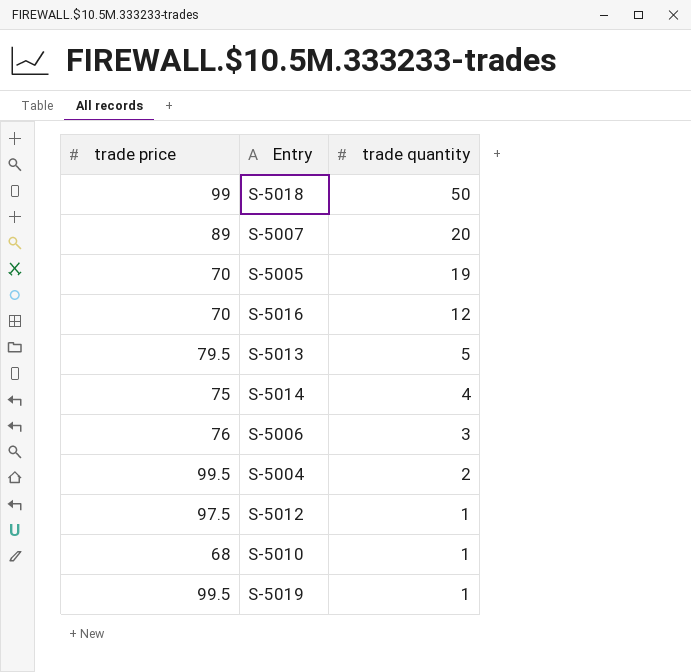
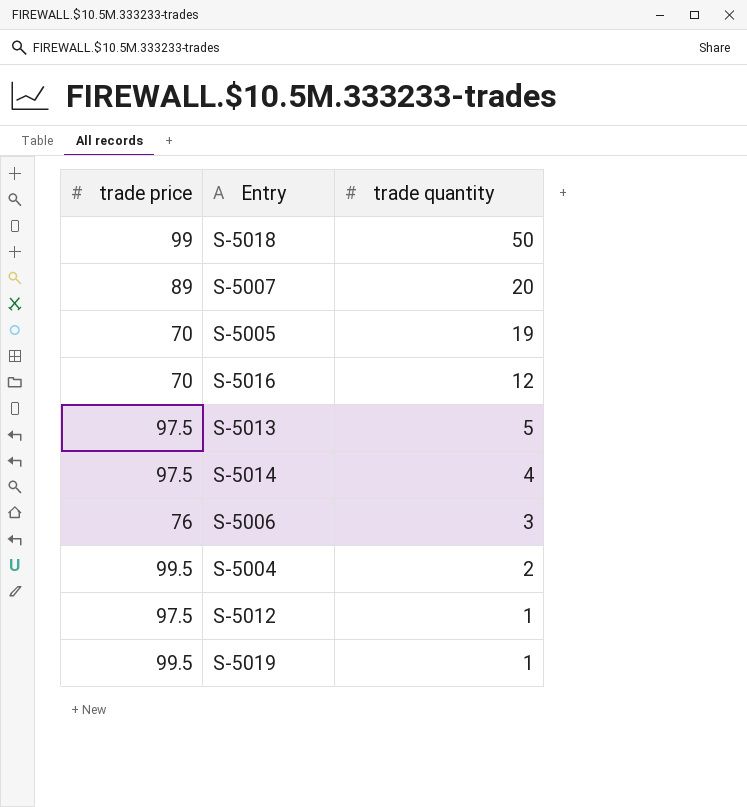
row S-5010: 68 | 1 -> none
S-5013 | trade price: 79.5 -> 97.5
S-5014 | trade price: 75 -> 97.5

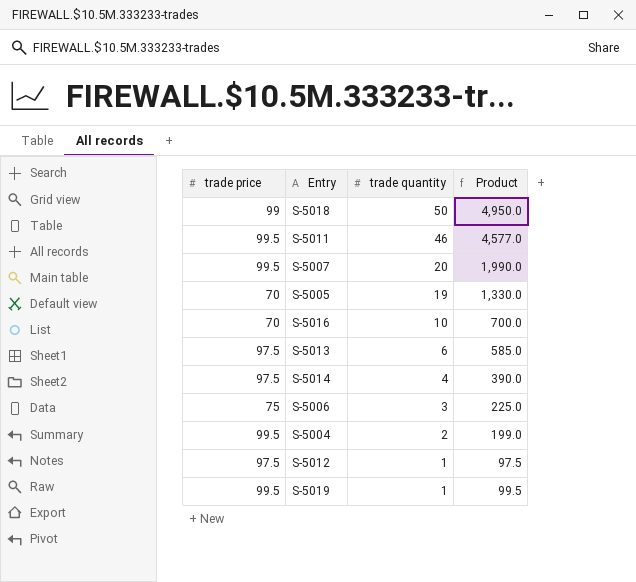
column Product | formula: none -> [trade price] * [trade quantity]
row S-5011: none -> 99.5 | 46 | 4,577.0
S-5007 | trade price: 89 -> 99.5
S-5016 | trade quantity: 12 -> 10
S-5013 | trade quantity: 5 -> 6
S-5006 | trade price: 76 -> 75

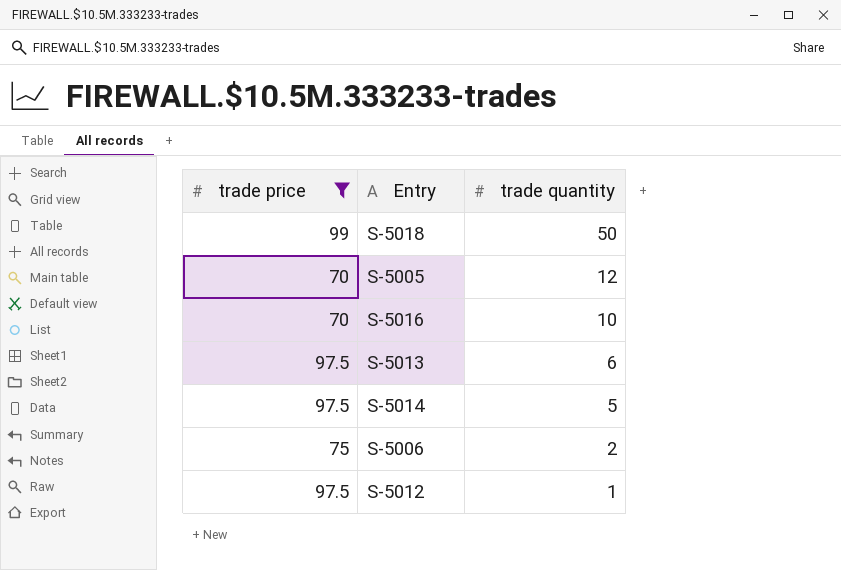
filter: none -> trade price != 99.5
column Product | formula: [trade price] * [trade quantity] -> none
S-5005 | trade quantity: 19 -> 12
S-5014 | trade quantity: 4 -> 5
S-5006 | trade quantity: 3 -> 2

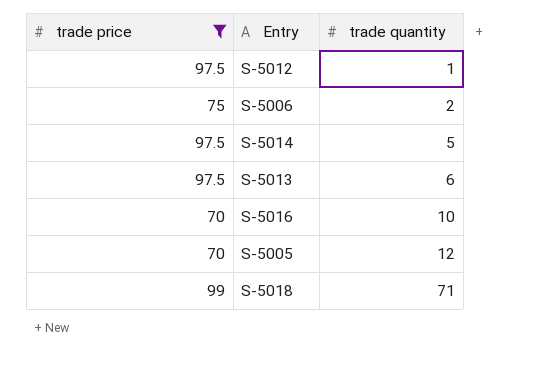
row order: trade quantity descending -> trade quantity ascending
S-5018 | trade quantity: 50 -> 71

